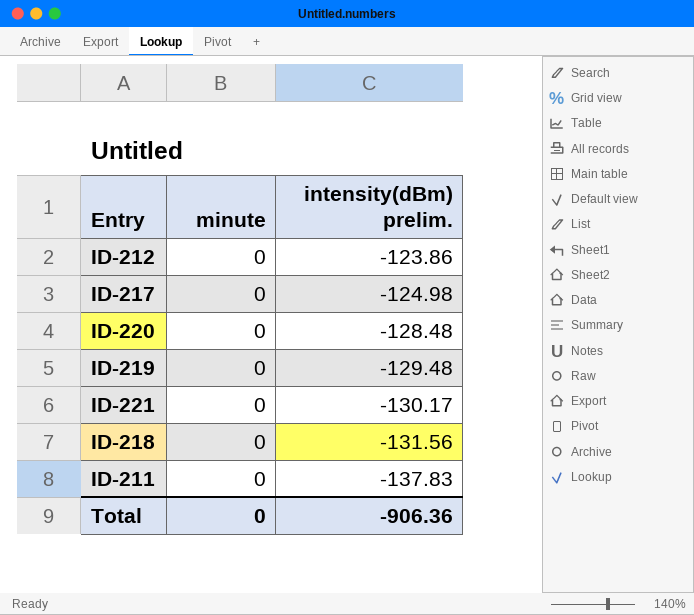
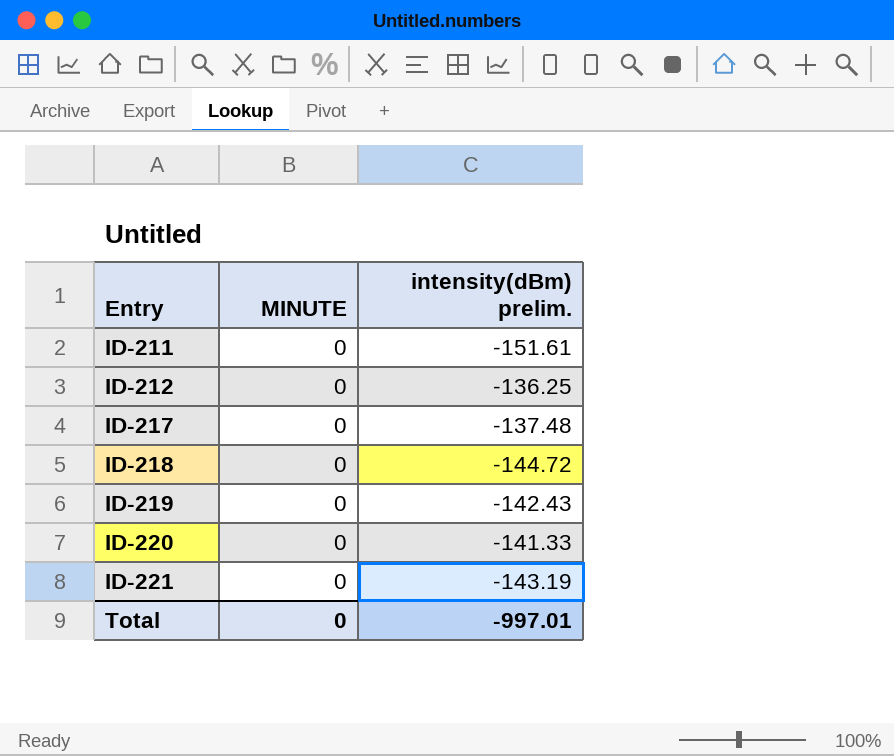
row order: intensity(dBm) prelim. descending -> Entry ascending
column name: minute -> MINUTE
ID-211 | intensity(dBm) prelim.: -137.83 -> -151.61
ID-212 | intensity(dBm) prelim.: -123.86 -> -136.25
ID-217 | intensity(dBm) prelim.: -124.98 -> -137.48
ID-218 | intensity(dBm) prelim.: -131.56 -> -144.72
ID-219 | intensity(dBm) prelim.: -129.48 -> -142.43
ID-220 | intensity(dBm) prelim.: -128.48 -> -141.33
ID-221 | intensity(dBm) prelim.: -130.17 -> -143.19
Total | intensity(dBm) prelim.: -906.36 -> -997.01

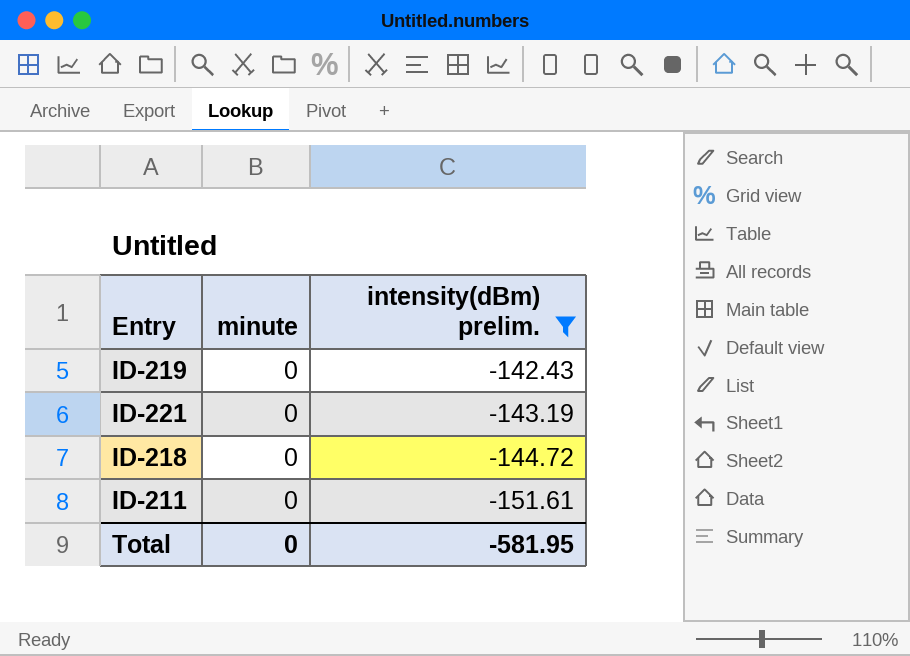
filter: none -> intensity(dBm) prelim. <= -142.43
row order: Entry ascending -> intensity(dBm) prelim. descending
column name: MINUTE -> minute
Total | intensity(dBm) prelim.: -997.01 -> -581.95

